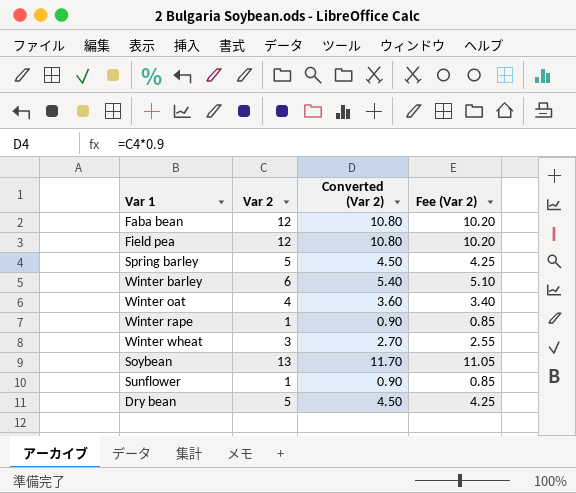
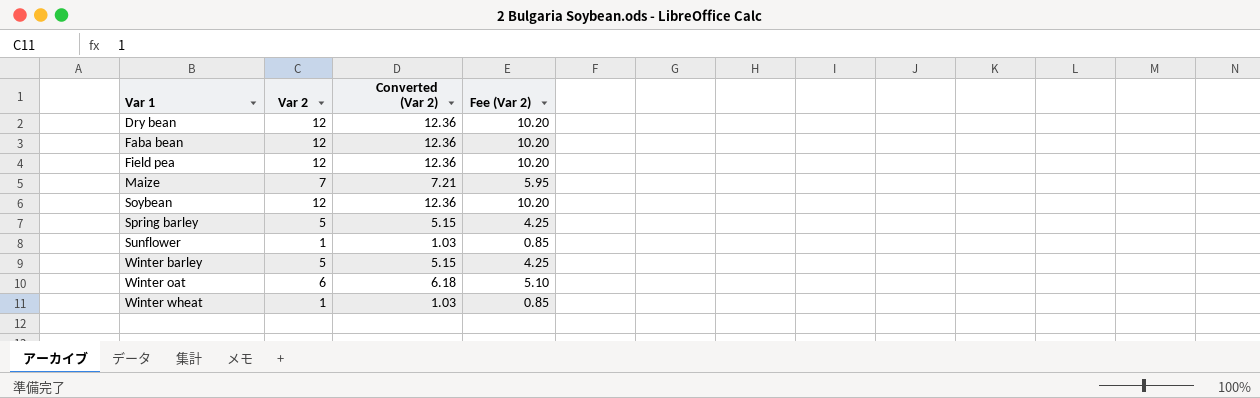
row order: none -> Var 1 ascending
column Converted (Var 2) | formula: [Var 2] * 0.9 -> [Var 2] * 1.03
row Winter rape: 1 | 0.90 | 0.85 -> none
Dry bean | Var 2: 5 -> 12
Dry bean | Fee (Var 2): 4.25 -> 10.20
row Maize: none -> 7 | 7.21 | 5.95
Soybean | Var 2: 13 -> 12
Soybean | Fee (Var 2): 11.05 -> 10.20
Winter barley | Var 2: 6 -> 5
Winter barley | Fee (Var 2): 5.10 -> 4.25
Winter oat | Var 2: 4 -> 6
Winter oat | Fee (Var 2): 3.40 -> 5.10
Winter wheat | Var 2: 3 -> 1
Winter wheat | Fee (Var 2): 2.55 -> 0.85

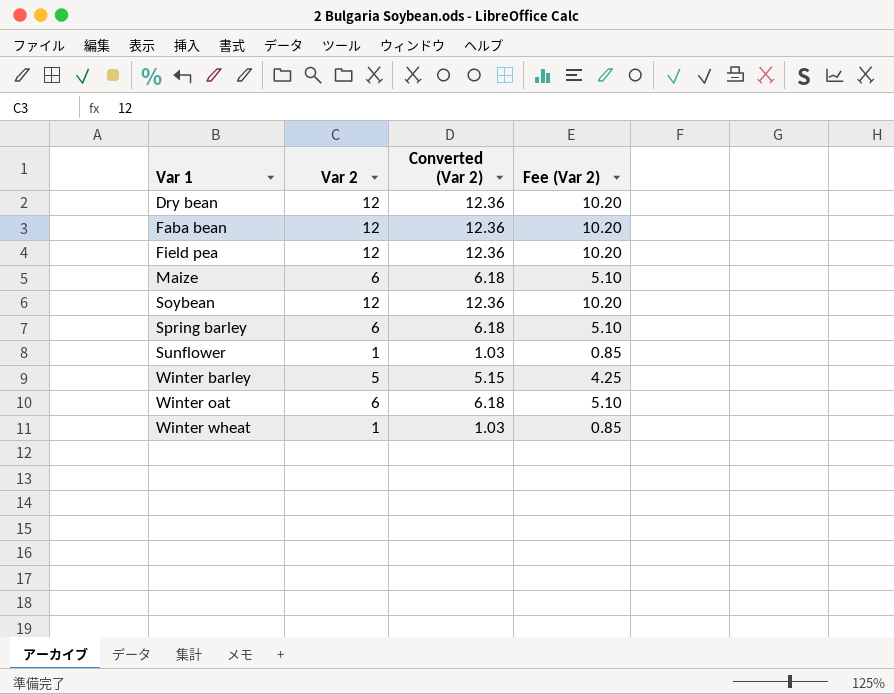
Maize | Var 2: 7 -> 6
Maize | Converted (Var 2): 7.21 -> 6.18
Maize | Fee (Var 2): 5.95 -> 5.10
Spring barley | Var 2: 5 -> 6
Spring barley | Converted (Var 2): 5.15 -> 6.18
Spring barley | Fee (Var 2): 4.25 -> 5.10

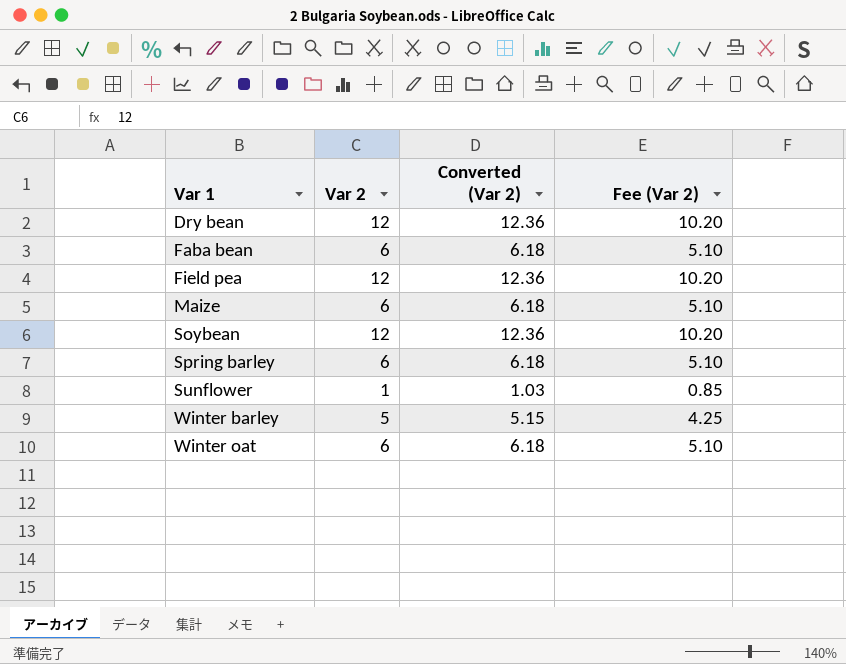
row Winter wheat: 1 | 1.03 | 0.85 -> none
Faba bean | Var 2: 12 -> 6
Faba bean | Converted (Var 2): 12.36 -> 6.18
Faba bean | Fee (Var 2): 10.20 -> 5.10

